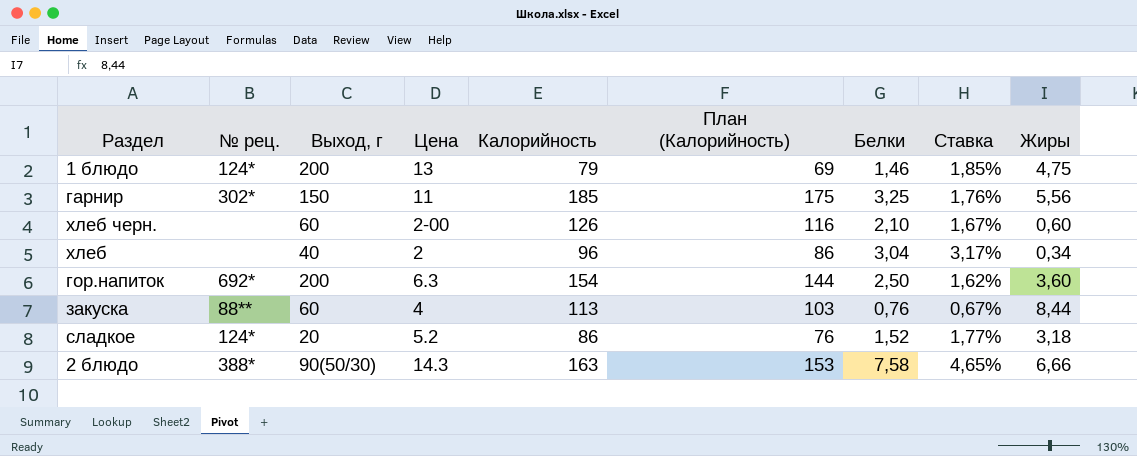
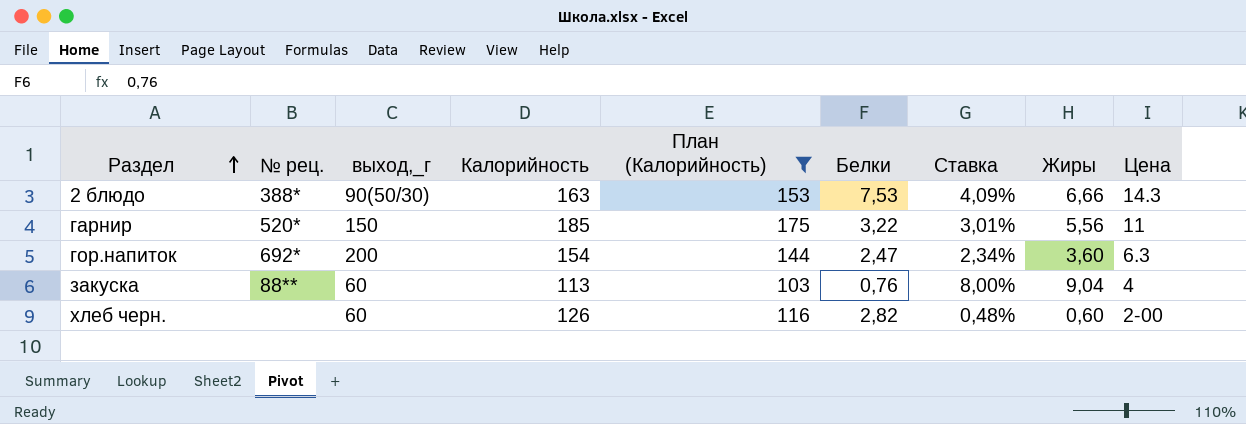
filter: none -> План (Калорийность) >= 103
row order: none -> Раздел ascending
column name: Выход, г -> выход,_г
column Ставка | formula: [Белки] / [Калорийность] -> [Жиры] / [Калорийность]
column Цена | position: 4 -> 9
2 блюдо | Белки: 7,58 -> 7,53
гарнир | № рец.: 302* -> 520*
гарнир | Белки: 3,25 -> 3,22
гор.напиток | Белки: 2,50 -> 2,47
закуска | Жиры: 8,44 -> 9,04
хлеб черн. | Белки: 2,10 -> 2,82

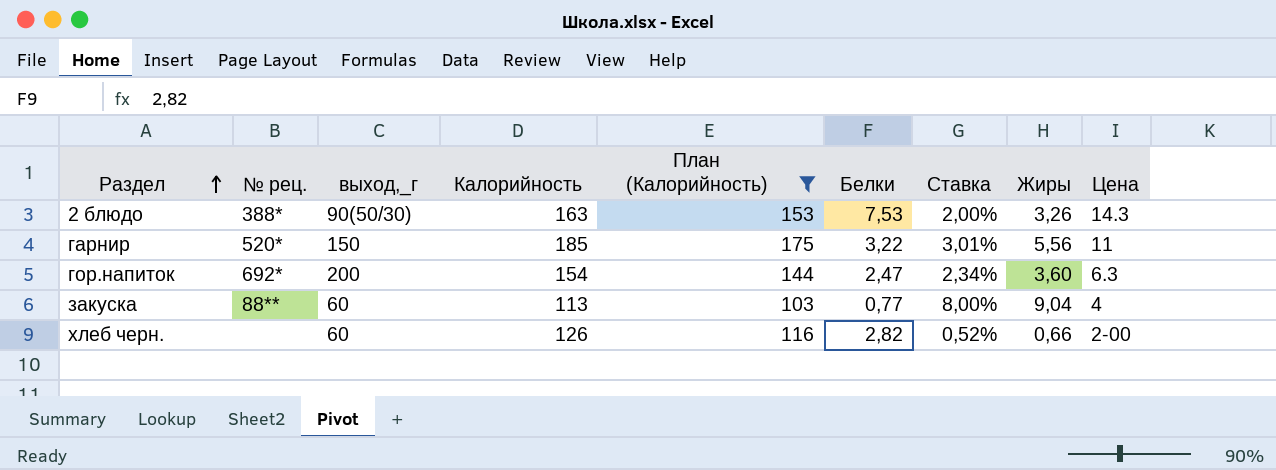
2 блюдо | Ставка: 4,09% -> 2,00%
2 блюдо | Жиры: 6,66 -> 3,26
закуска | Белки: 0,76 -> 0,77
хлеб черн. | Ставка: 0,48% -> 0,52%
хлеб черн. | Жиры: 0,60 -> 0,66

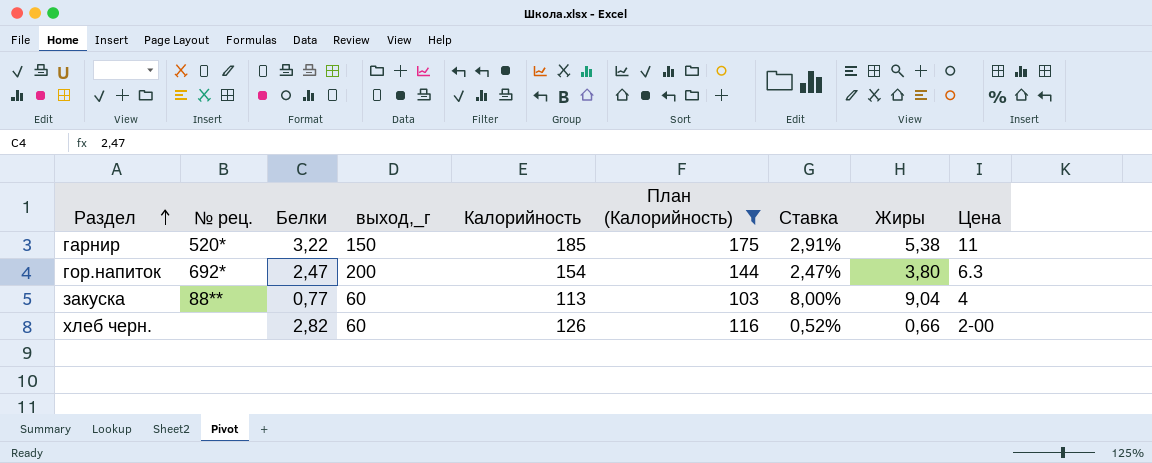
column Белки | position: 6 -> 3
row 2 блюдо: 388* | 90(50/30) | 163 | 153 | 7,53 | 2,00% | 3,26 | 14.3 -> none
гарнир | Ставка: 3,01% -> 2,91%
гарнир | Жиры: 5,56 -> 5,38
гор.напиток | Ставка: 2,34% -> 2,47%
гор.напиток | Жиры: 3,60 -> 3,80

